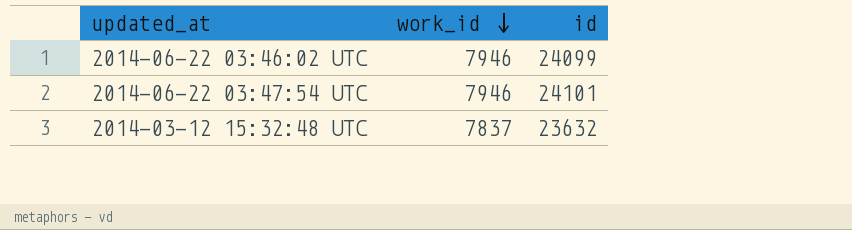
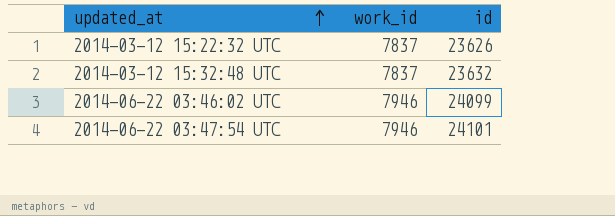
row order: work_id descending -> updated_at ascending
row 2014-03-12 15:22:32 UTC: none -> 7837 | 23626

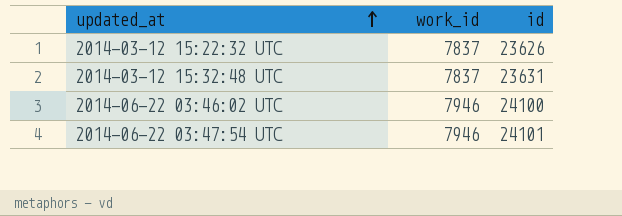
2014-03-12 15:32:48 UTC | id: 23632 -> 23631
2014-06-22 03:46:02 UTC | id: 24099 -> 24100

